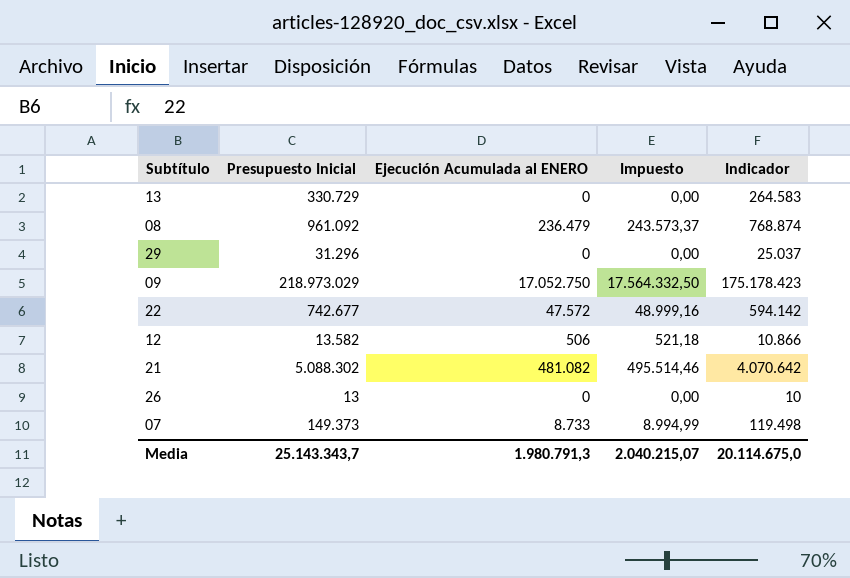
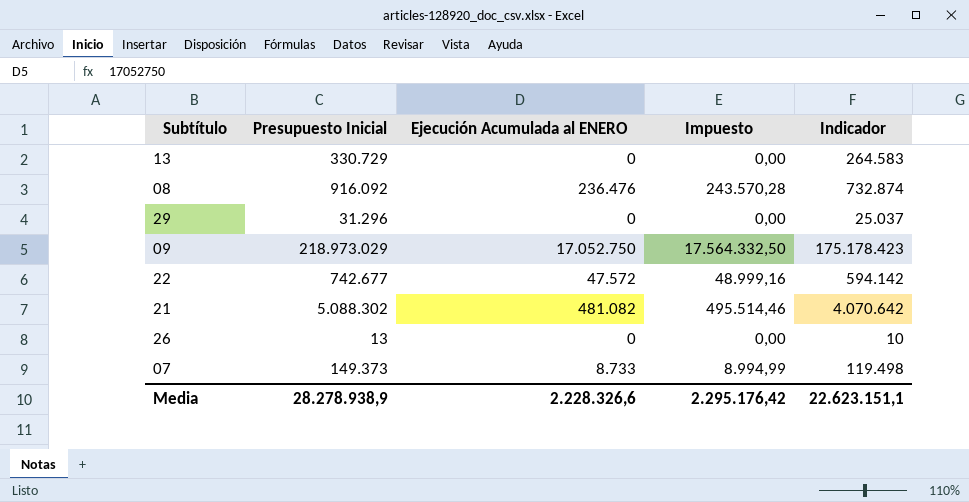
row 12: 13.582 | 506 | 521,18 | 10.866 -> none
08 | Presupuesto Inicial: 961.092 -> 916.092
08 | Ejecución Acumulada al ENERO: 236.479 -> 236.476
08 | Impuesto: 243.573,37 -> 243.570,28
08 | Indicador: 768.874 -> 732.874
Media | Presupuesto Inicial: 25.143.343,7 -> 28.278.938,9
Media | Ejecución Acumulada al ENERO: 1.980.791,3 -> 2.228.326,6
Media | Impuesto: 2.040.215,07 -> 2.295.176,42
Media | Indicador: 20.114.675,0 -> 22.623.151,1

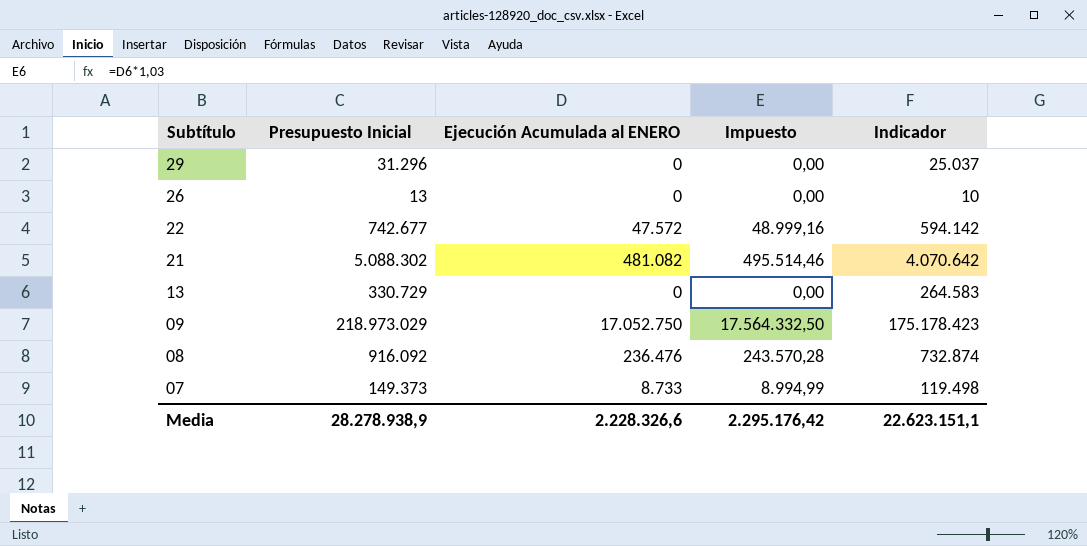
row order: none -> Subtítulo descending

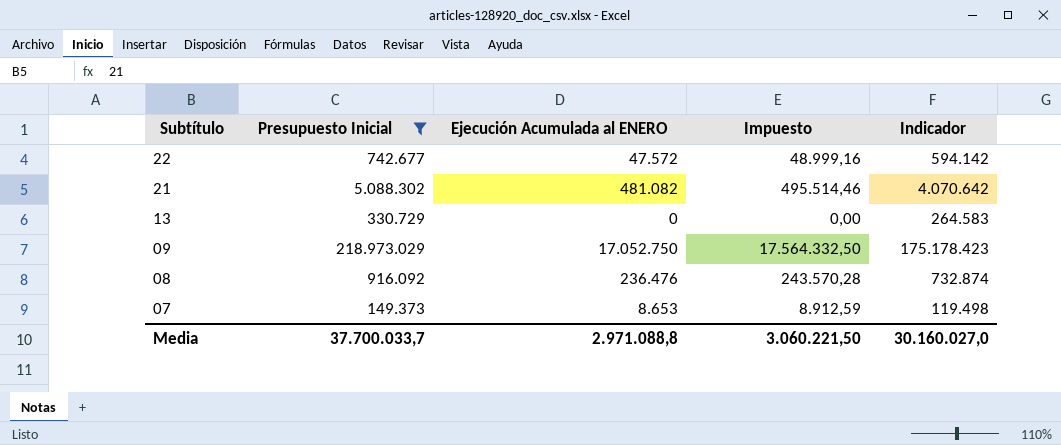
filter: none -> Presupuesto Inicial >= 149.373
07 | Ejecución Acumulada al ENERO: 8.733 -> 8.653
07 | Impuesto: 8.994,99 -> 8.912,59
Media | Presupuesto Inicial: 28.278.938,9 -> 37.700.033,7
Media | Ejecución Acumulada al ENERO: 2.228.326,6 -> 2.971.088,8
Media | Impuesto: 2.295.176,42 -> 3.060.221,50
Media | Indicador: 22.623.151,1 -> 30.160.027,0

